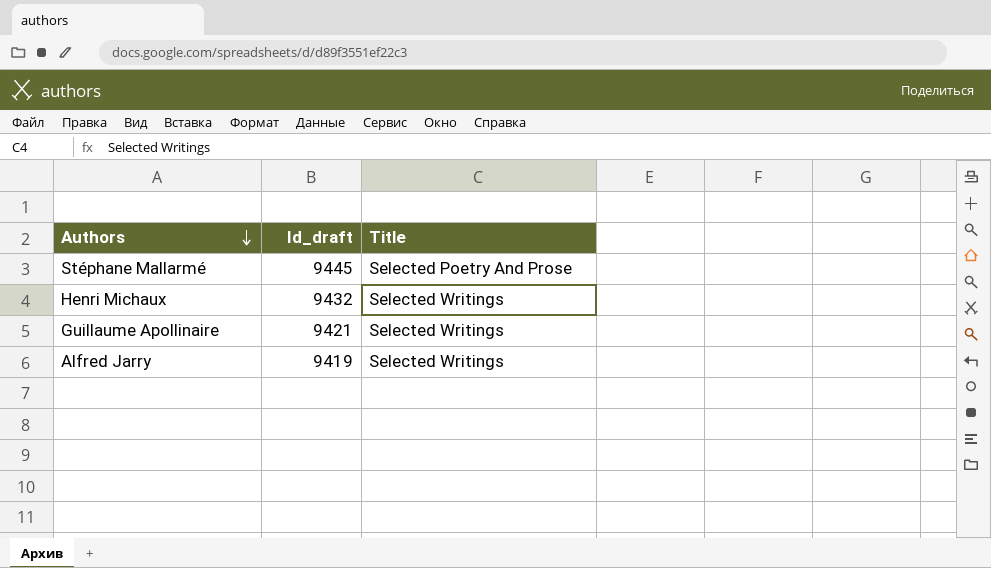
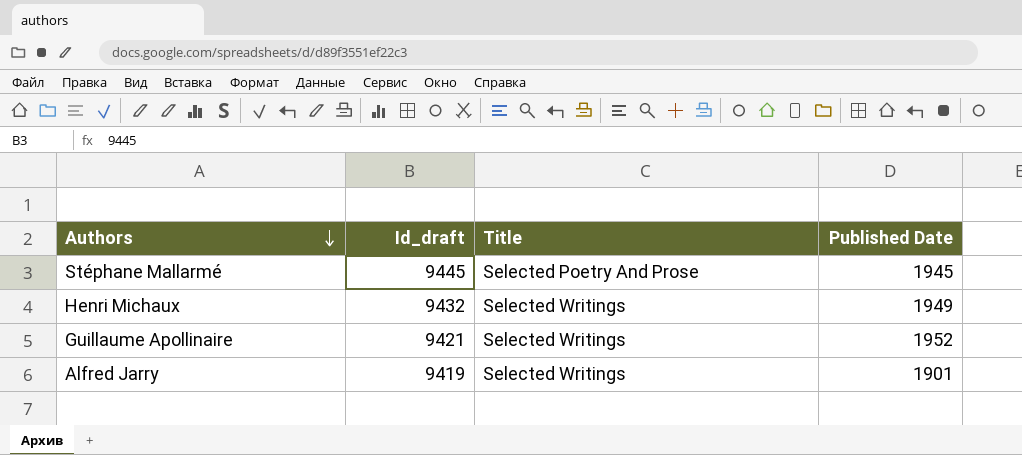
column Published Date | position: none -> 4

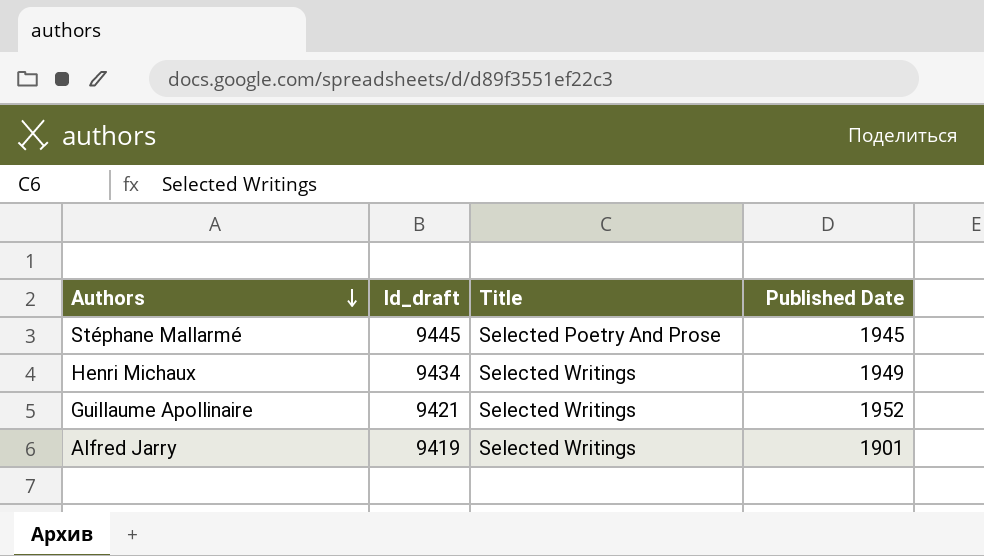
Henri Michaux | Id_draft: 9432 -> 9434

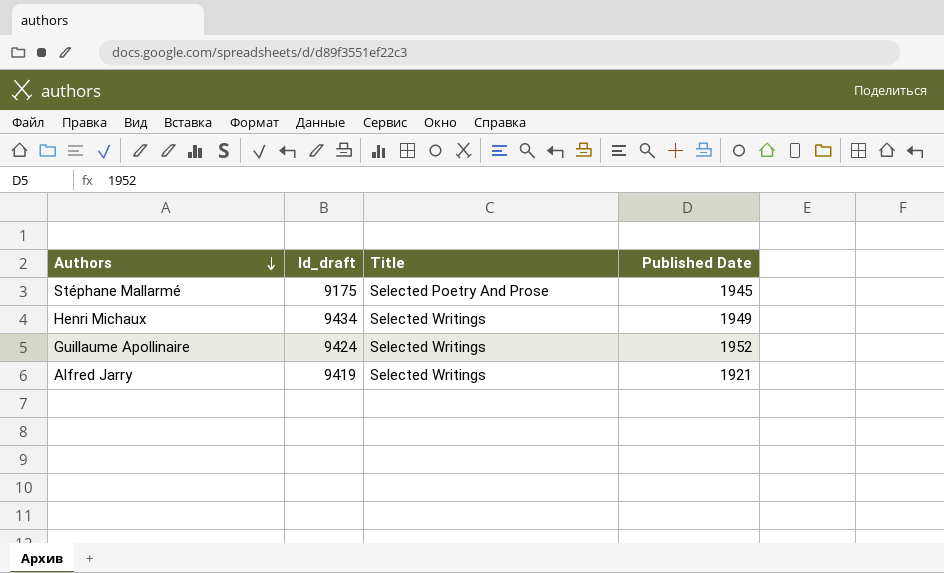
Stéphane Mallarmé | Id_draft: 9445 -> 9175
Guillaume Apollinaire | Id_draft: 9421 -> 9424
Alfred Jarry | Published Date: 1901 -> 1921

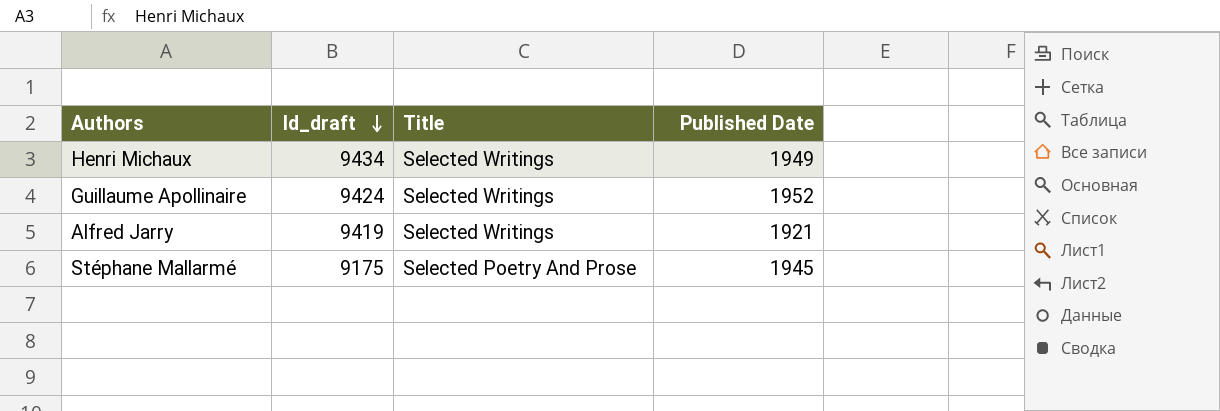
row order: Authors descending -> Id_draft descending

